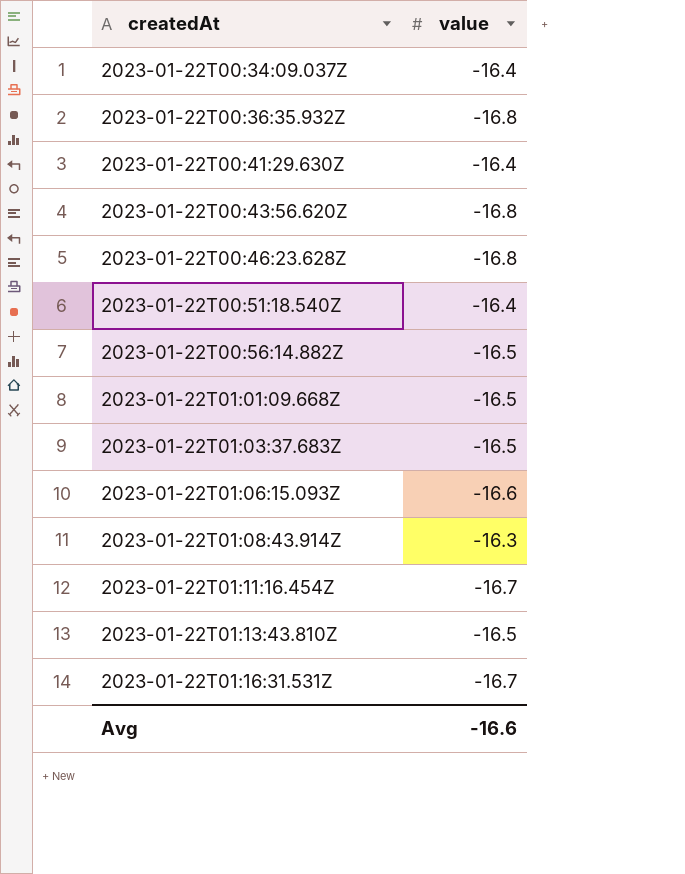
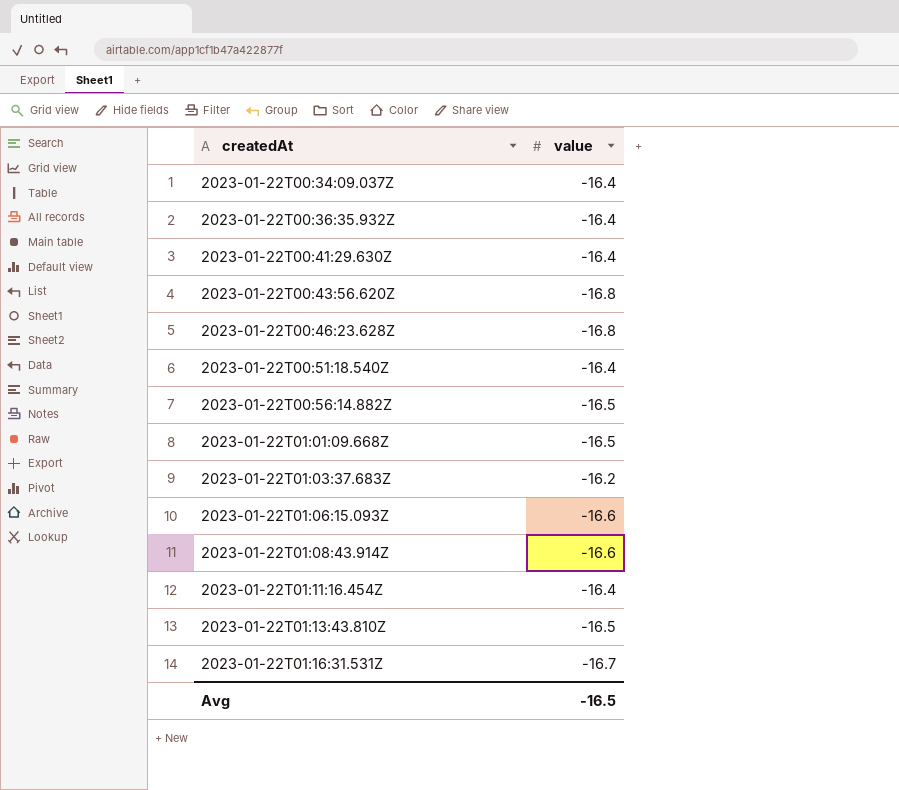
2023-01-22T00:36:35.932Z | value: -16.8 -> -16.4
2023-01-22T01:03:37.683Z | value: -16.5 -> -16.2
2023-01-22T01:08:43.914Z | value: -16.3 -> -16.6
2023-01-22T01:11:16.454Z | value: -16.7 -> -16.4
Avg | value: -16.6 -> -16.5

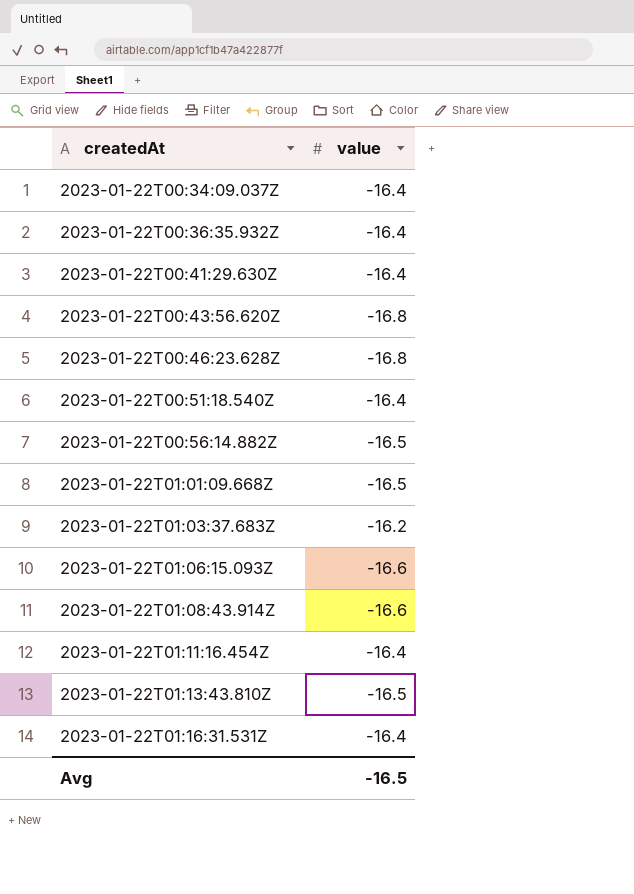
2023-01-22T01:16:31.531Z | value: -16.7 -> -16.4

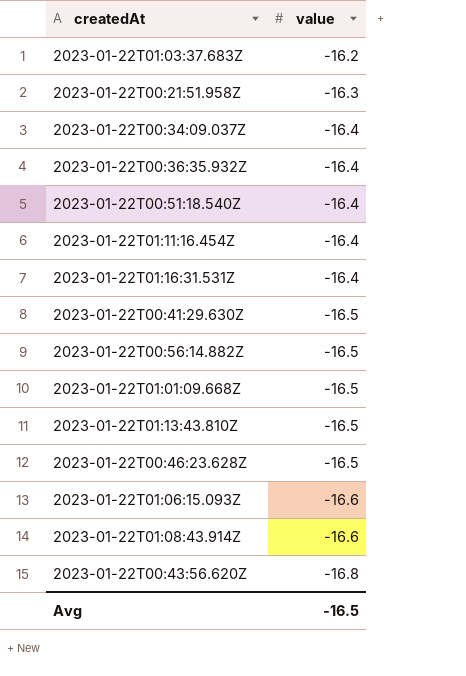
row order: createdAt ascending -> value descending
row 2023-01-22T00:21:51.958Z: none -> -16.3
2023-01-22T00:41:29.630Z | value: -16.4 -> -16.5
2023-01-22T00:46:23.628Z | value: -16.8 -> -16.5

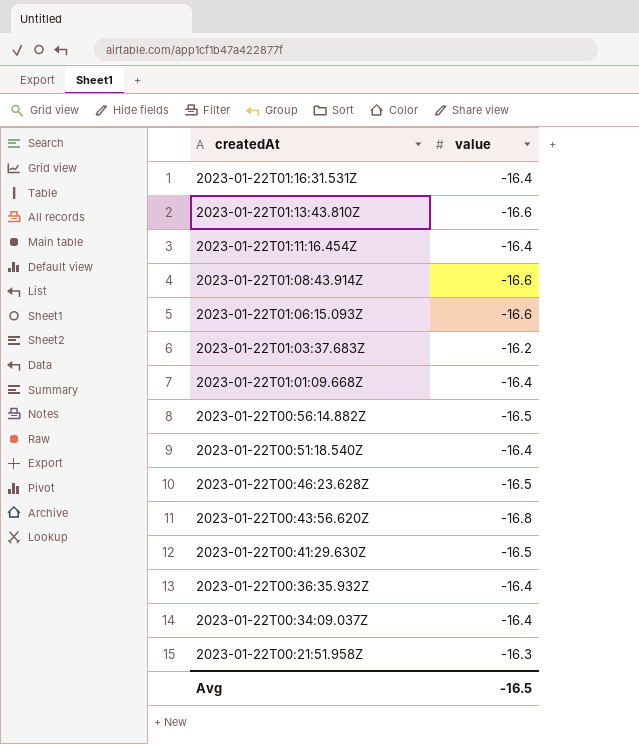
row order: value descending -> createdAt descending
2023-01-22T01:13:43.810Z | value: -16.5 -> -16.6
2023-01-22T01:01:09.668Z | value: -16.5 -> -16.4

